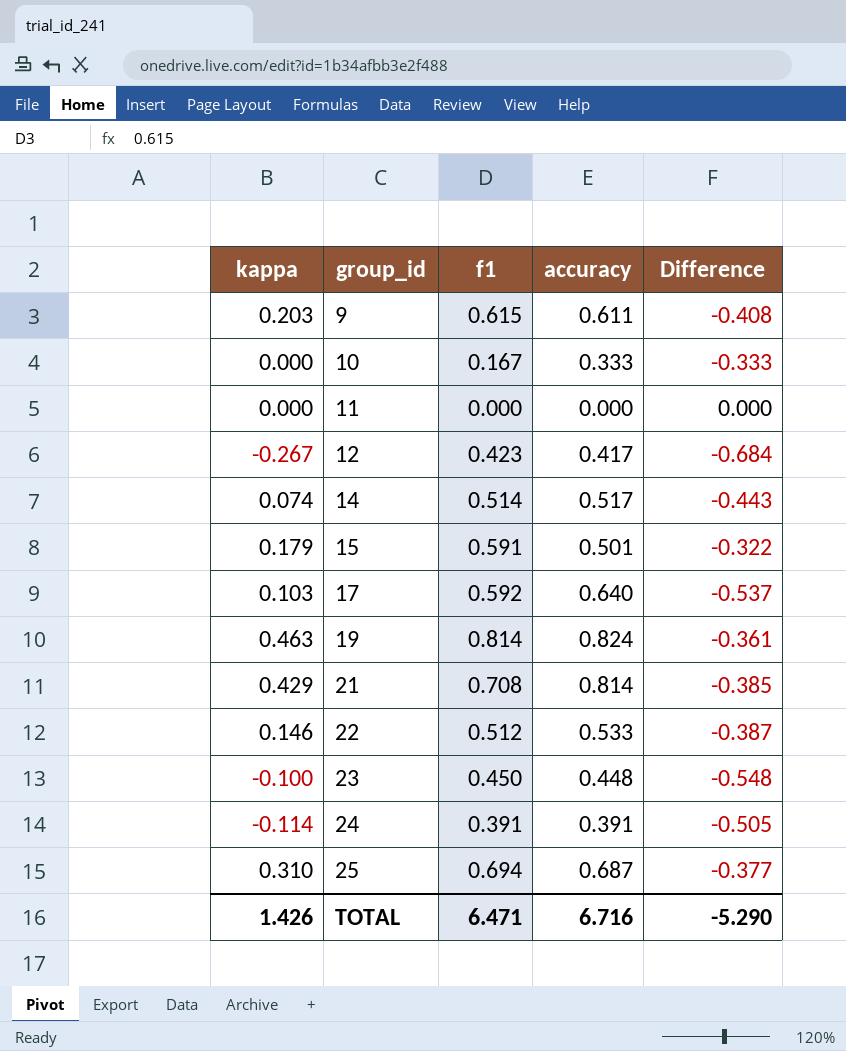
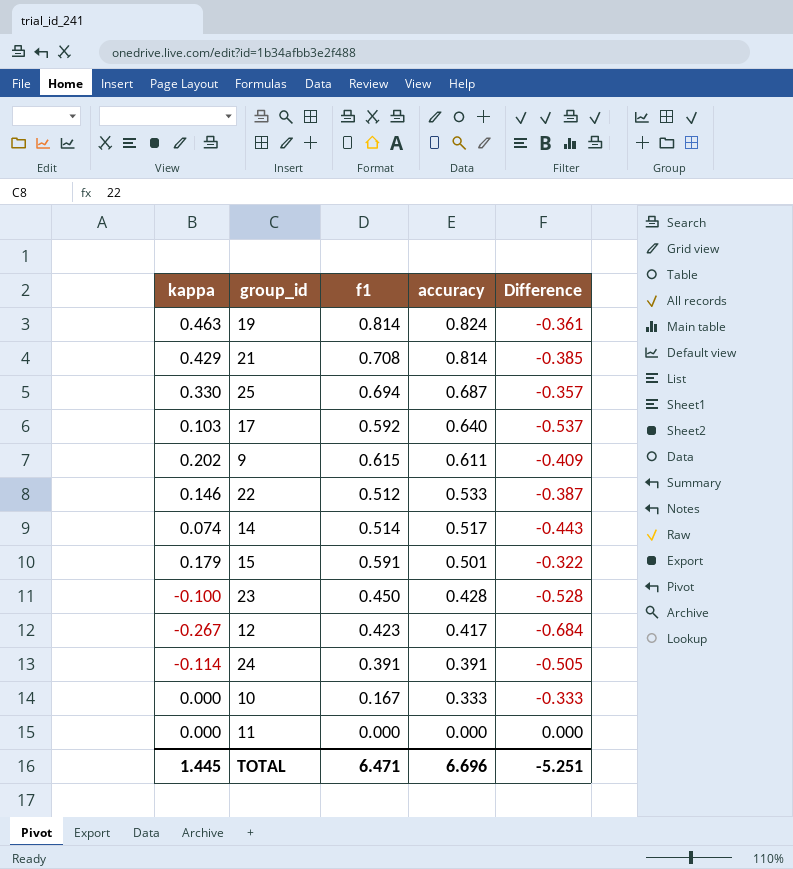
row order: group_id ascending -> accuracy descending
25 | kappa: 0.310 -> 0.330
25 | Difference: -0.377 -> -0.357
9 | kappa: 0.203 -> 0.202
9 | Difference: -0.408 -> -0.409
23 | accuracy: 0.448 -> 0.428
23 | Difference: -0.548 -> -0.528
TOTAL | kappa: 1.426 -> 1.445
TOTAL | accuracy: 6.716 -> 6.696
TOTAL | Difference: -5.290 -> -5.251

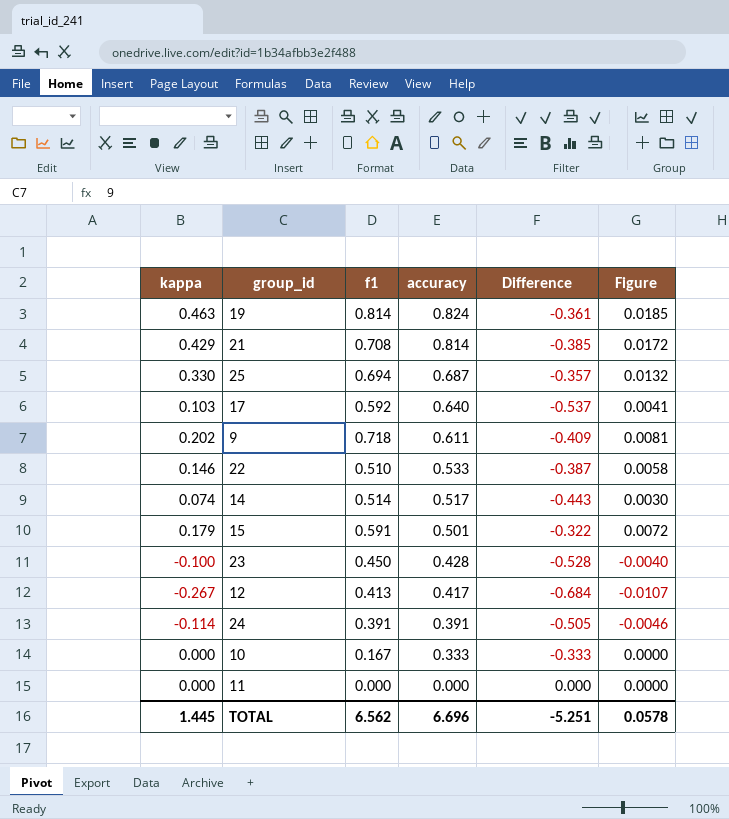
column Figure | formula: none -> [kappa] * 0.04
9 | f1: 0.615 -> 0.718
22 | f1: 0.512 -> 0.510
12 | f1: 0.423 -> 0.413
TOTAL | f1: 6.471 -> 6.562

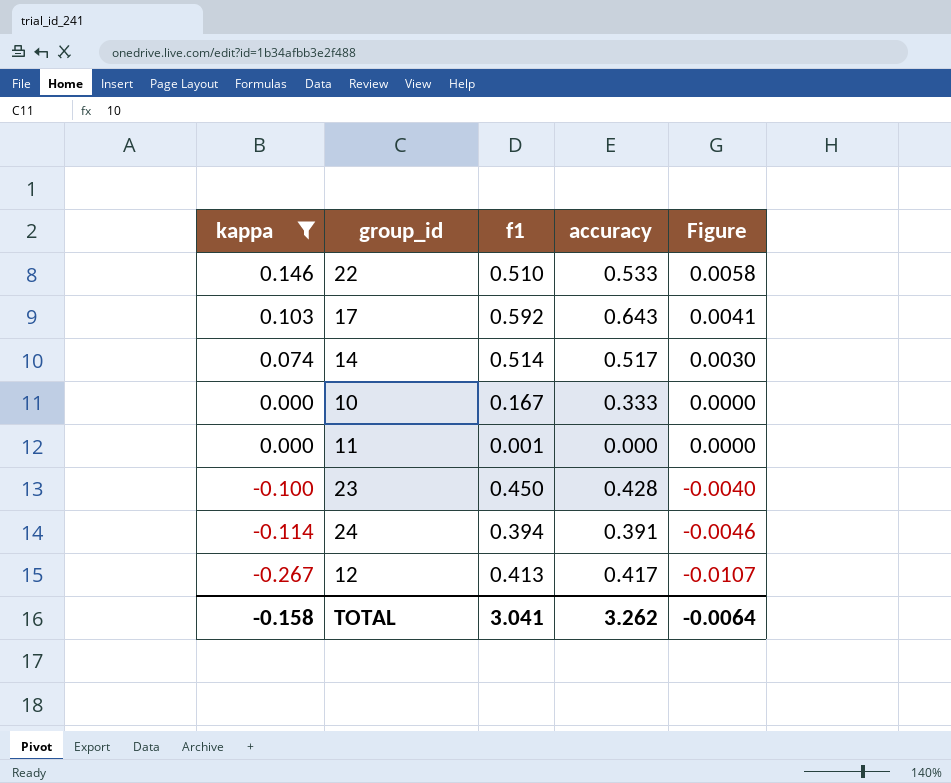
filter: none -> kappa <= 0.146
row order: accuracy descending -> kappa descending
column Difference | formula: [kappa] - [accuracy] -> none
17 | accuracy: 0.640 -> 0.643
11 | f1: 0.000 -> 0.001
24 | f1: 0.391 -> 0.394
TOTAL | kappa: 1.445 -> -0.158
TOTAL | f1: 6.562 -> 3.041
TOTAL | accuracy: 6.696 -> 3.262
TOTAL | Figure: 0.0578 -> -0.0064

